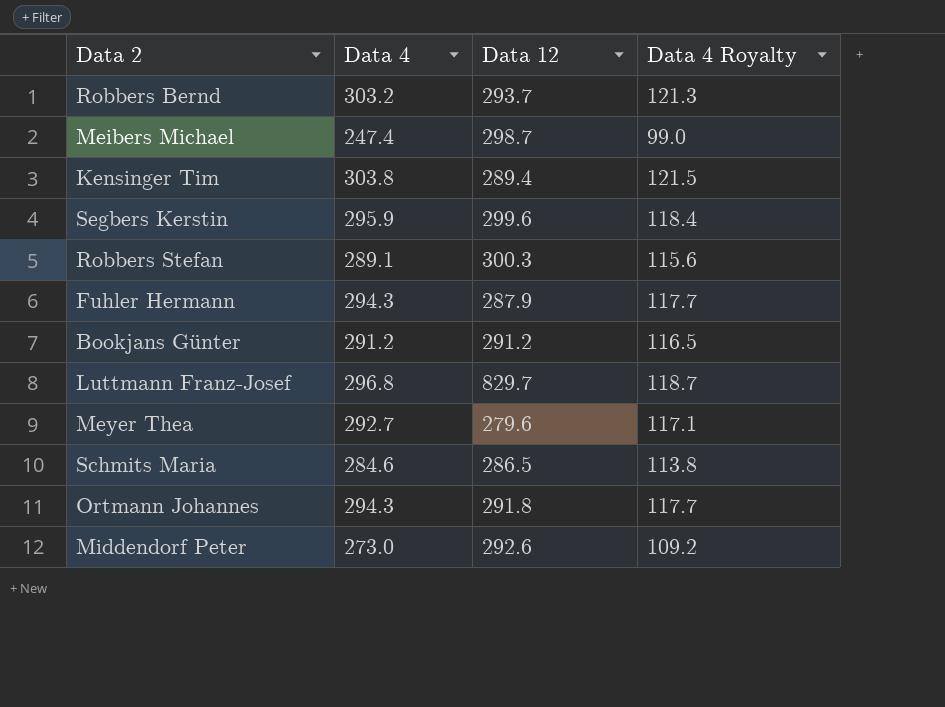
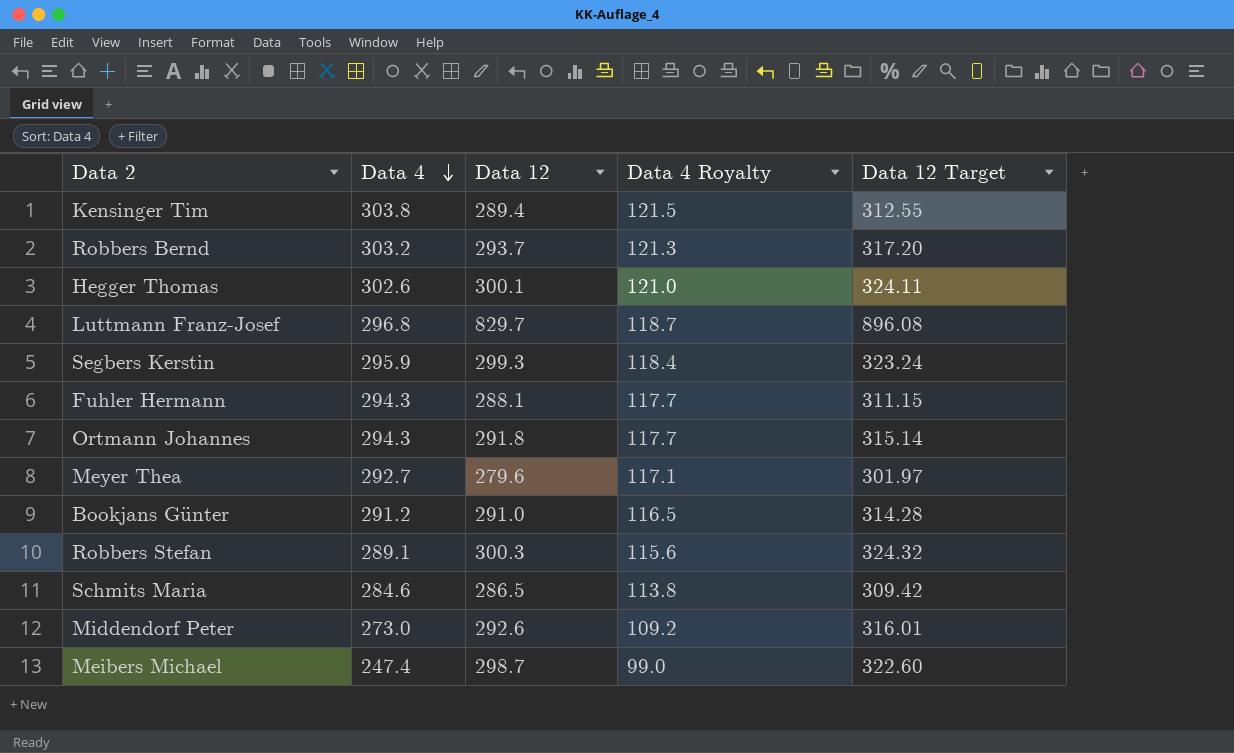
row order: none -> Data 4 descending
column Data 12 Target | formula: none -> [Data 12] * 1.08
row Hegger Thomas: none -> 302.6 | 300.1 | 121.0 | 324.11
Segbers Kerstin | Data 12: 299.6 -> 299.3
Fuhler Hermann | Data 12: 287.9 -> 288.1
Bookjans Günter | Data 12: 291.2 -> 291.0

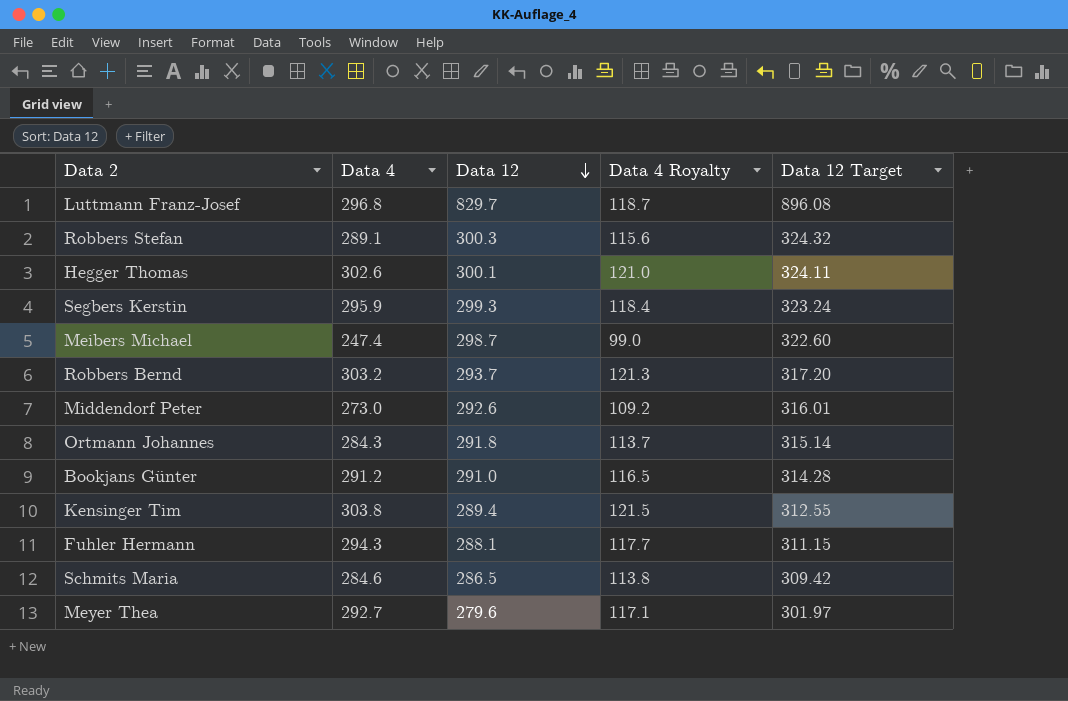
row order: Data 4 descending -> Data 12 descending
Ortmann Johannes | Data 4: 294.3 -> 284.3
Ortmann Johannes | Data 4 Royalty: 117.7 -> 113.7

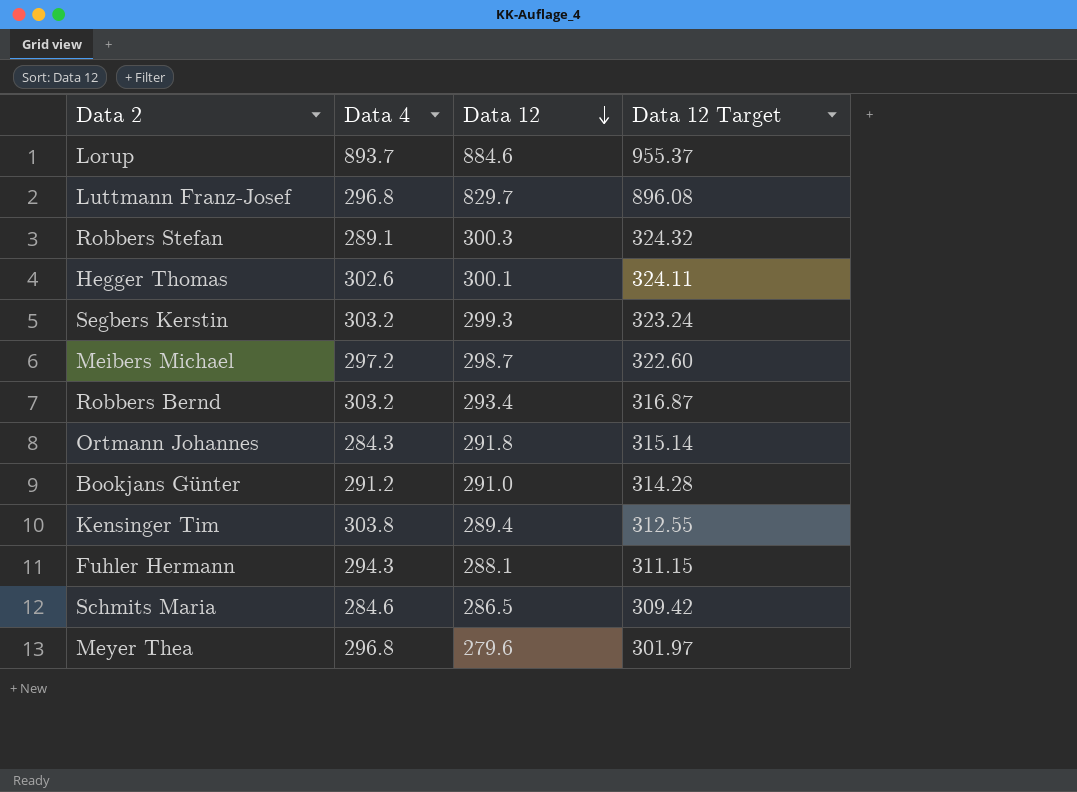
column Data 4 Royalty | formula: [Data 4] * 0.4 -> none
row Middendorf Peter: 273.0 | 292.6 | 109.2 | 316.01 -> none
row Lorup: none -> 893.7 | 884.6 | 955.37
Segbers Kerstin | Data 4: 295.9 -> 303.2
Meibers Michael | Data 4: 247.4 -> 297.2
Robbers Bernd | Data 12: 293.7 -> 293.4
Robbers Bernd | Data 12 Target: 317.20 -> 316.87
Meyer Thea | Data 4: 292.7 -> 296.8

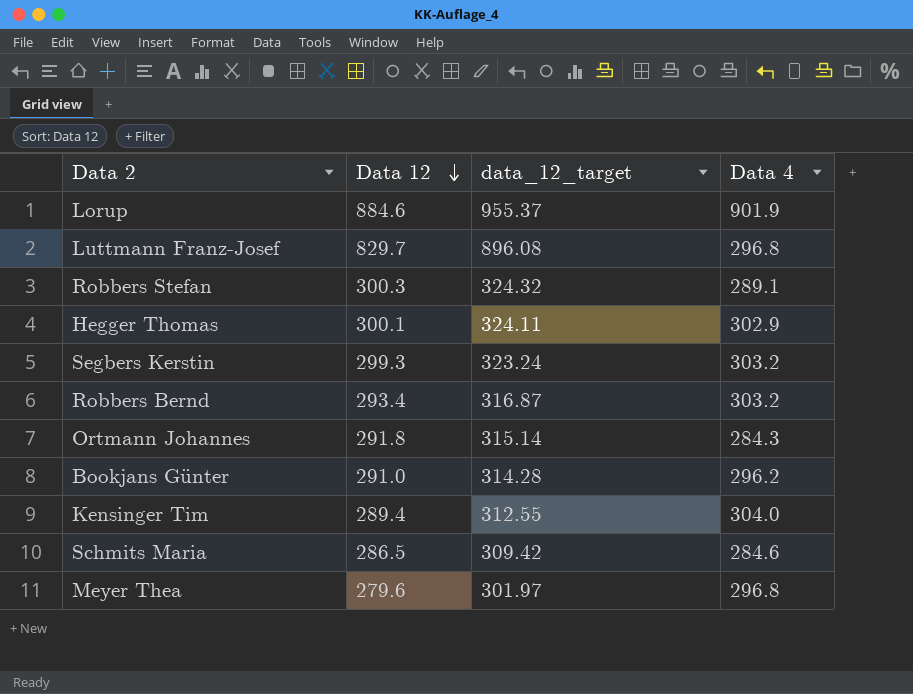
column name: Data 12 Target -> data_12_target
column Data 4 | position: 2 -> 4
row Meibers Michael: 297.2 | 298.7 | 322.60 -> none
row Fuhler Hermann: 294.3 | 288.1 | 311.15 -> none
Lorup | Data 4: 893.7 -> 901.9
Hegger Thomas | Data 4: 302.6 -> 302.9
Bookjans Günter | Data 4: 291.2 -> 296.2
Kensinger Tim | Data 4: 303.8 -> 304.0

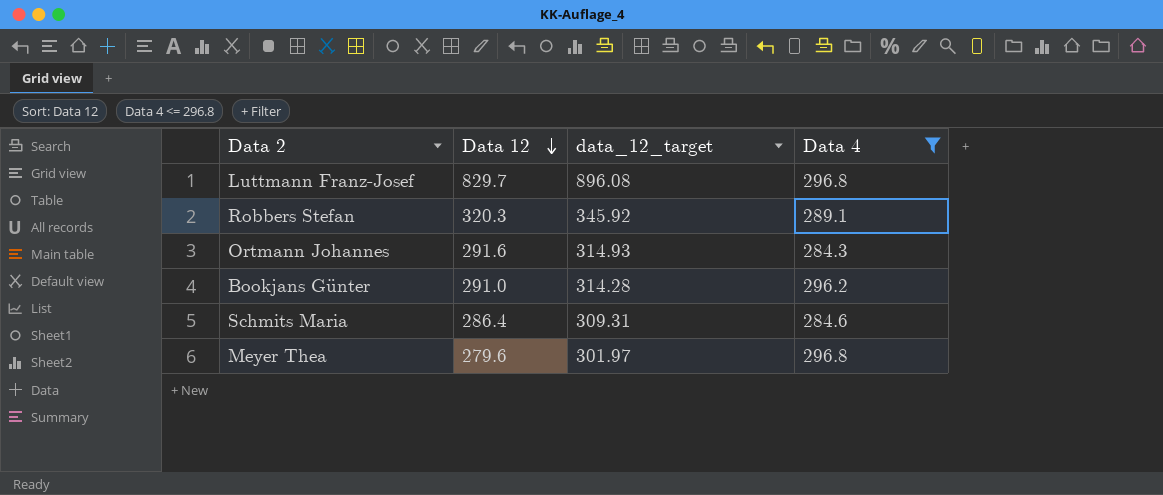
filter: none -> Data 4 <= 296.8
Robbers Stefan | Data 12: 300.3 -> 320.3
Robbers Stefan | data_12_target: 324.32 -> 345.92
Ortmann Johannes | Data 12: 291.8 -> 291.6
Ortmann Johannes | data_12_target: 315.14 -> 314.93
Schmits Maria | Data 12: 286.5 -> 286.4
Schmits Maria | data_12_target: 309.42 -> 309.31

